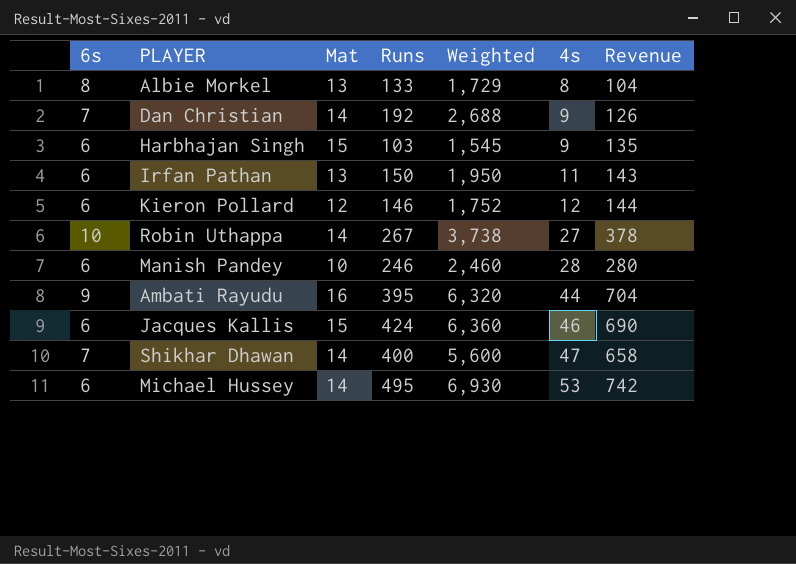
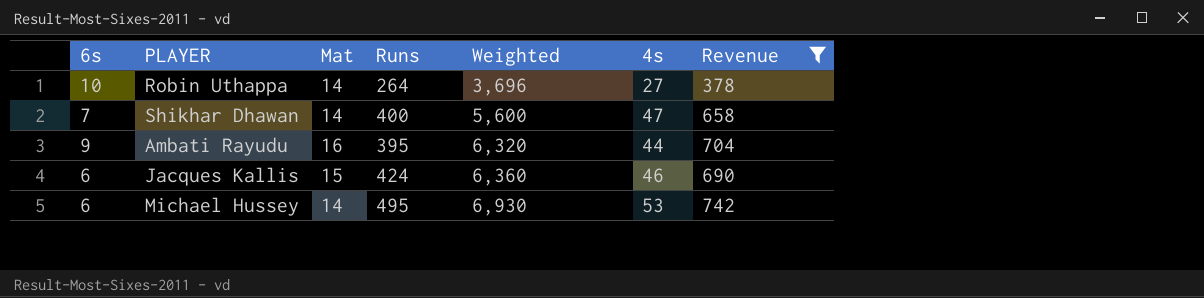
filter: none -> Revenue >= 378
row order: 4s ascending -> Weighted ascending
Robin Uthappa | Runs: 267 -> 264
Robin Uthappa | Weighted: 3,738 -> 3,696

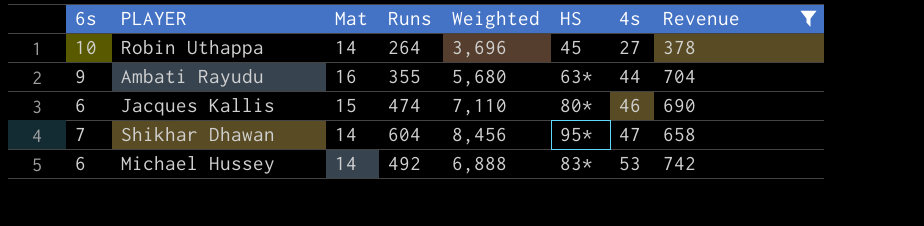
row order: Weighted ascending -> 4s ascending
column HS | position: none -> 6
Ambati Rayudu | Runs: 395 -> 355
Ambati Rayudu | Weighted: 6,320 -> 5,680
Jacques Kallis | Runs: 424 -> 474
Jacques Kallis | Weighted: 6,360 -> 7,110
Shikhar Dhawan | Runs: 400 -> 604
Shikhar Dhawan | Weighted: 5,600 -> 8,456
Michael Hussey | Runs: 495 -> 492
Michael Hussey | Weighted: 6,930 -> 6,888

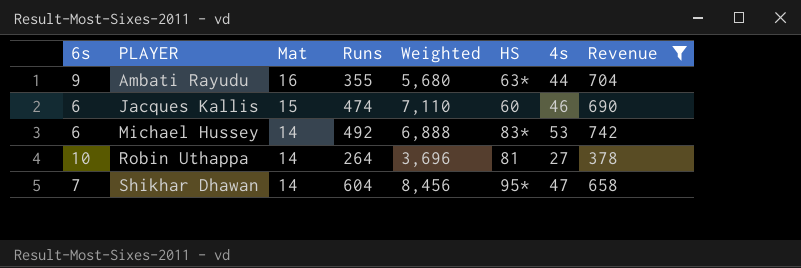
row order: 4s ascending -> PLAYER ascending
Jacques Kallis | HS: 80* -> 60
Robin Uthappa | HS: 45 -> 81

